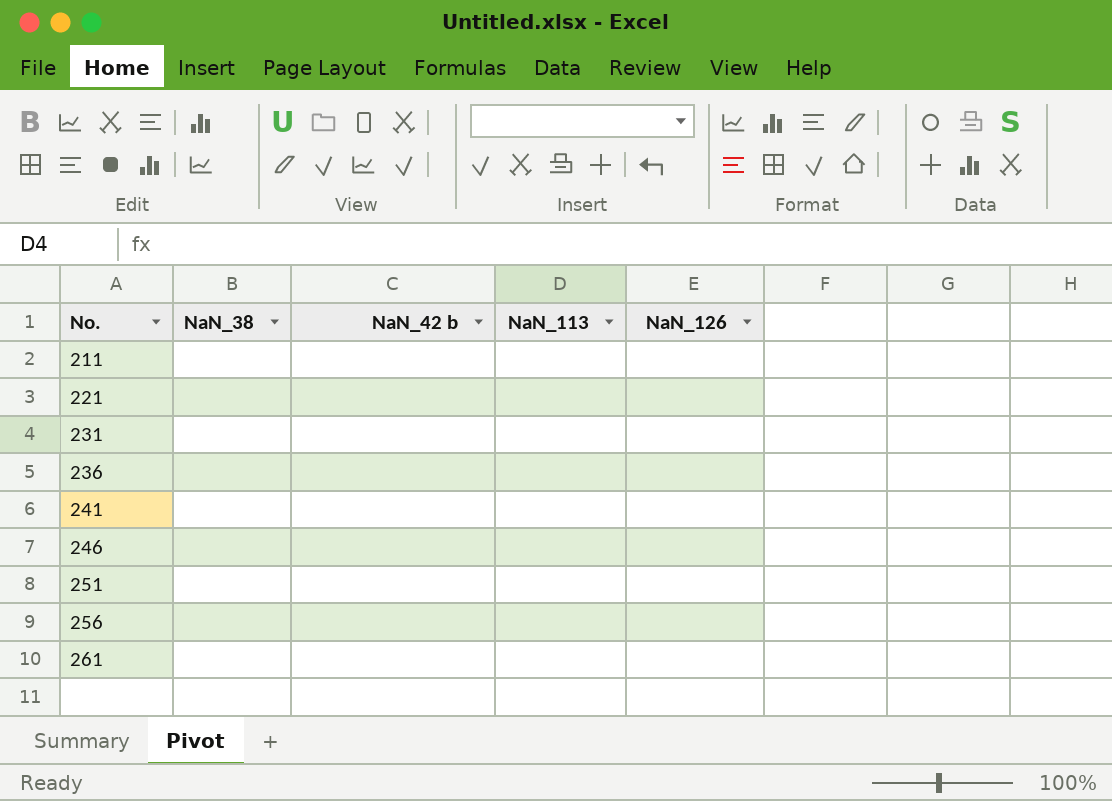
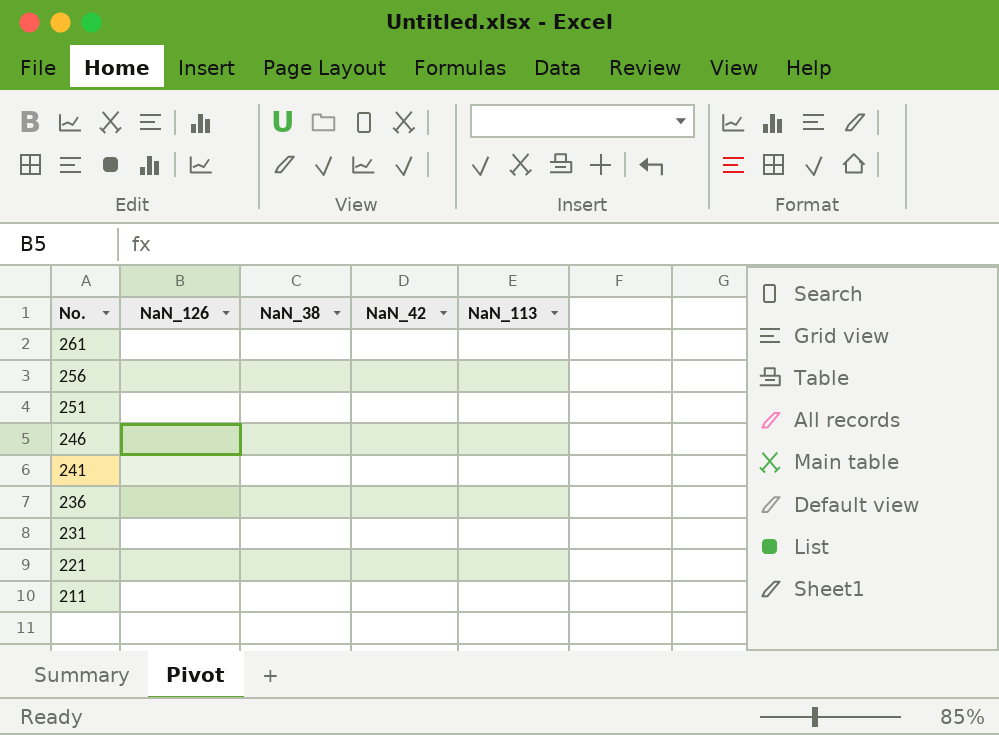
row order: No. ascending -> No. descending
column NaN_126 | position: 5 -> 2
column name: NaN_42 b -> NaN_42

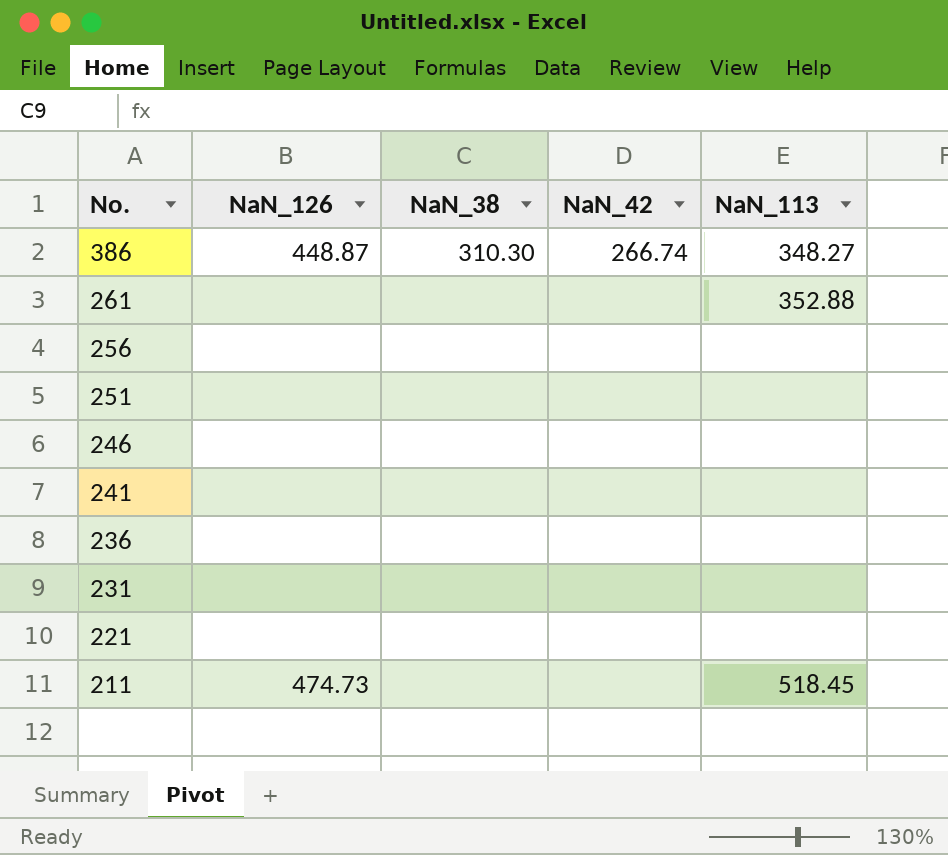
row 386: none -> 448.87 | 310.30 | 266.74 | 348.27
261 | NaN_113: none -> 352.88
211 | NaN_126: none -> 474.73
211 | NaN_113: none -> 518.45

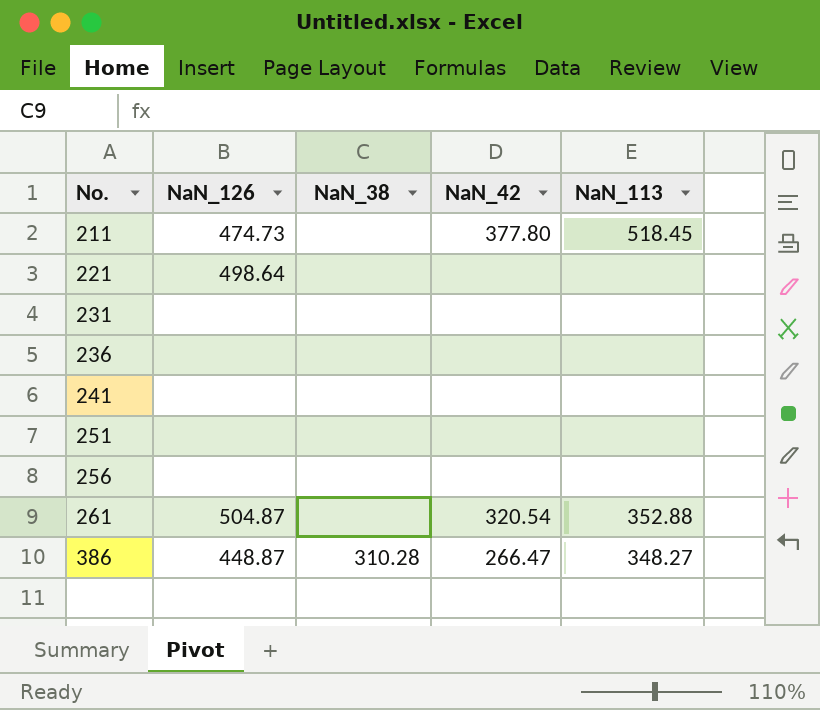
row order: No. descending -> No. ascending
row 246: none | none | none | none -> none
211 | NaN_42: none -> 377.80
221 | NaN_126: none -> 498.64
261 | NaN_126: none -> 504.87
261 | NaN_42: none -> 320.54
386 | NaN_38: 310.30 -> 310.28
386 | NaN_42: 266.74 -> 266.47

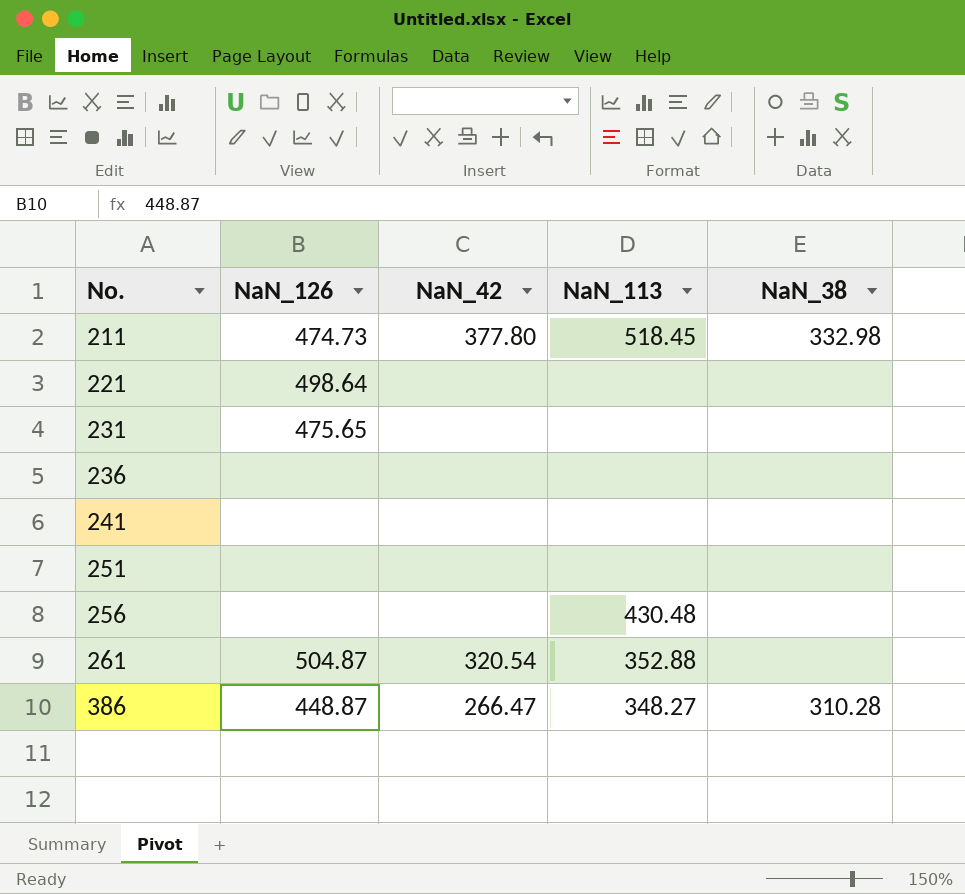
column NaN_38 | position: 3 -> 5
211 | NaN_38: none -> 332.98
231 | NaN_126: none -> 475.65
256 | NaN_113: none -> 430.48

